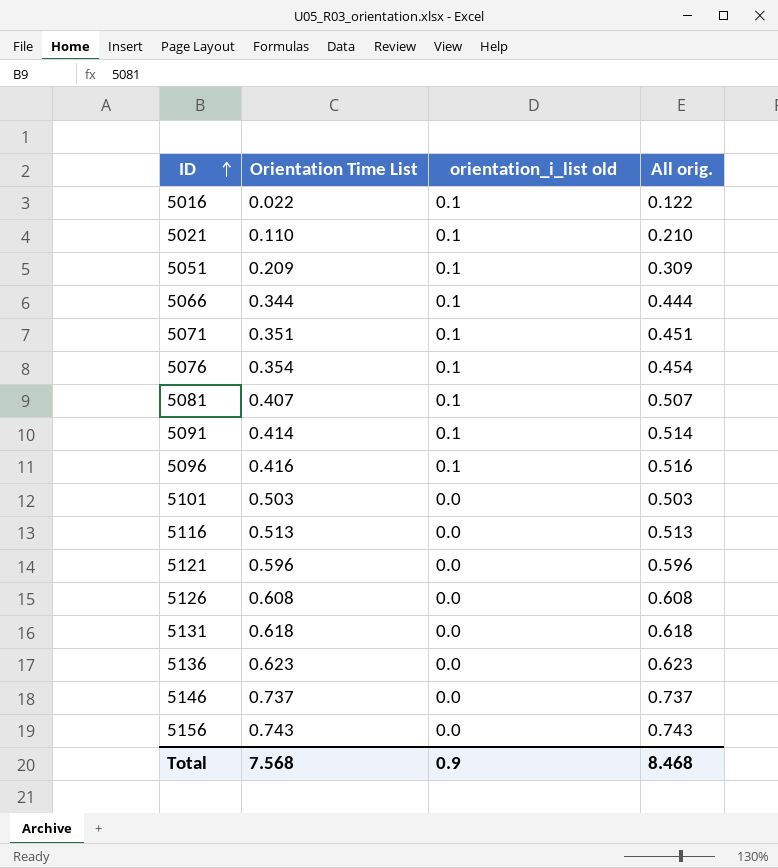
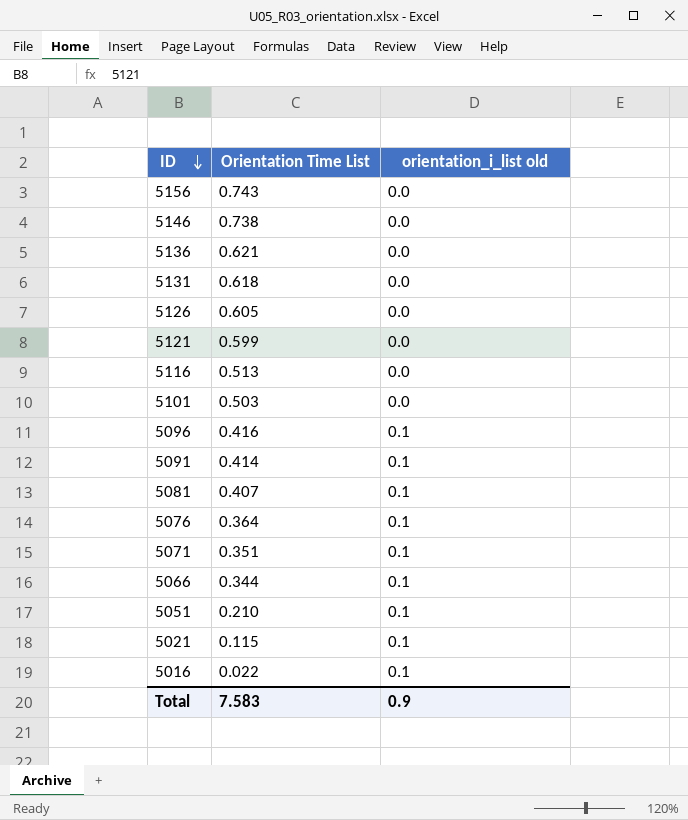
row order: ID ascending -> ID descending
column All orig. | formula: [Orientation Time List] + [orientation_i_list old] -> none
5146 | Orientation Time List: 0.737 -> 0.738
5136 | Orientation Time List: 0.623 -> 0.621
5126 | Orientation Time List: 0.608 -> 0.605
5121 | Orientation Time List: 0.596 -> 0.599
5076 | Orientation Time List: 0.354 -> 0.364
5051 | Orientation Time List: 0.209 -> 0.210
5021 | Orientation Time List: 0.110 -> 0.115
Total | Orientation Time List: 7.568 -> 7.583

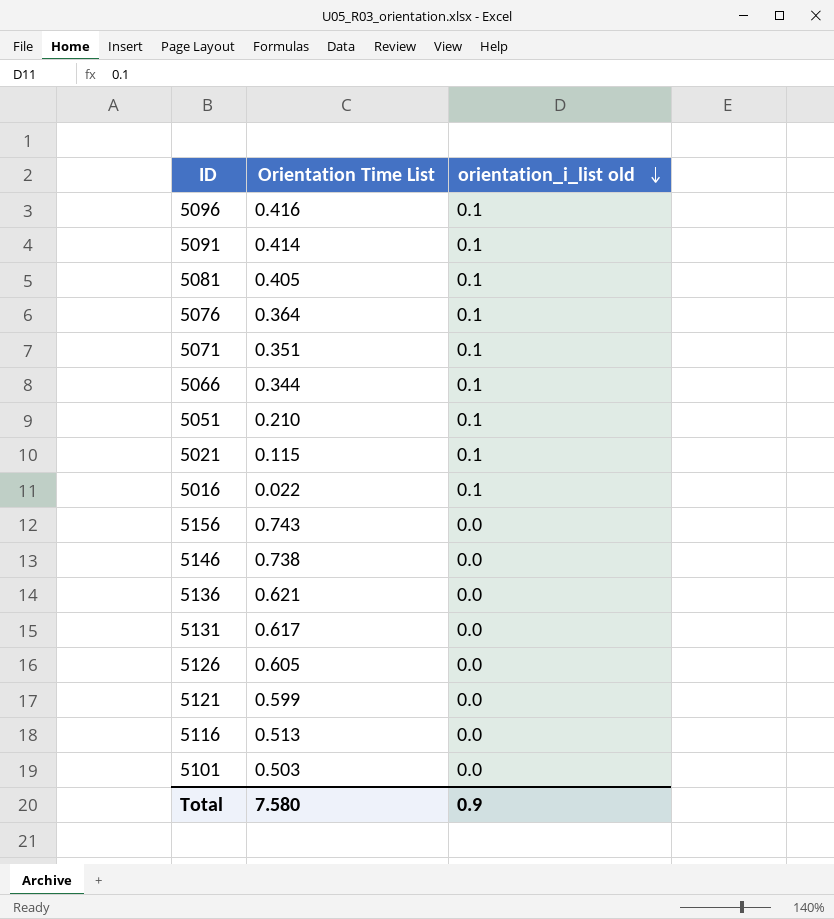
row order: ID descending -> orientation_i_list old descending
5081 | Orientation Time List: 0.407 -> 0.405
5131 | Orientation Time List: 0.618 -> 0.617
Total | Orientation Time List: 7.583 -> 7.580

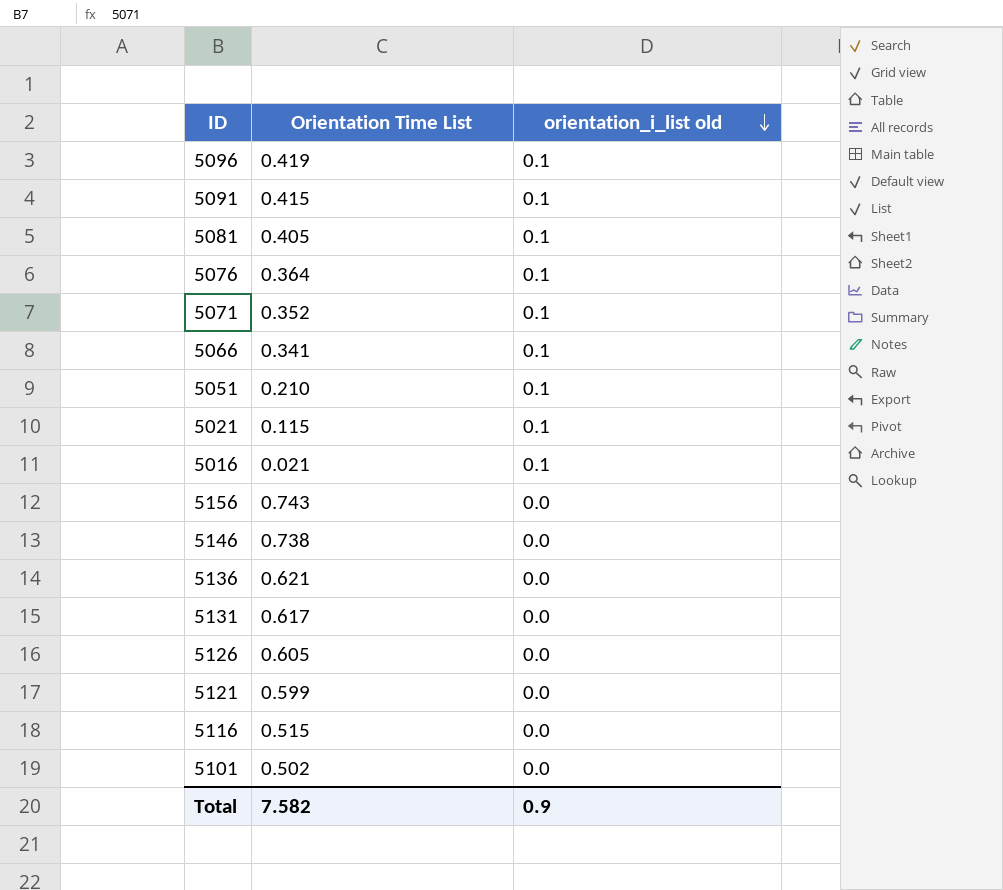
5096 | Orientation Time List: 0.416 -> 0.419
5091 | Orientation Time List: 0.414 -> 0.415
5071 | Orientation Time List: 0.351 -> 0.352
5066 | Orientation Time List: 0.344 -> 0.341
5016 | Orientation Time List: 0.022 -> 0.021
5116 | Orientation Time List: 0.513 -> 0.515
5101 | Orientation Time List: 0.503 -> 0.502
Total | Orientation Time List: 7.580 -> 7.582

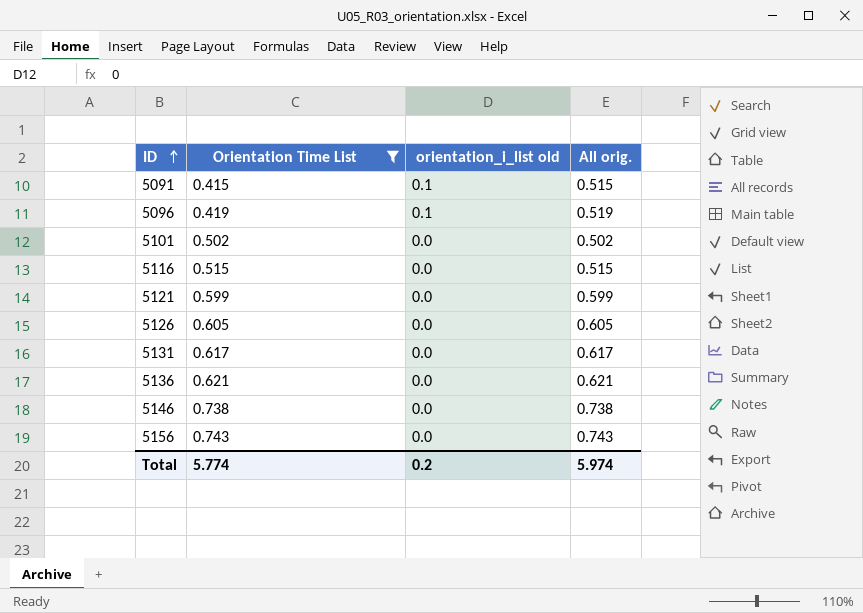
filter: none -> Orientation Time List >= 0.415
row order: orientation_i_list old descending -> ID ascending
column All orig. | formula: none -> [Orientation Time List] + [orientation_i_list old]
Total | Orientation Time List: 7.582 -> 5.774
Total | orientation_i_list old: 0.9 -> 0.2

